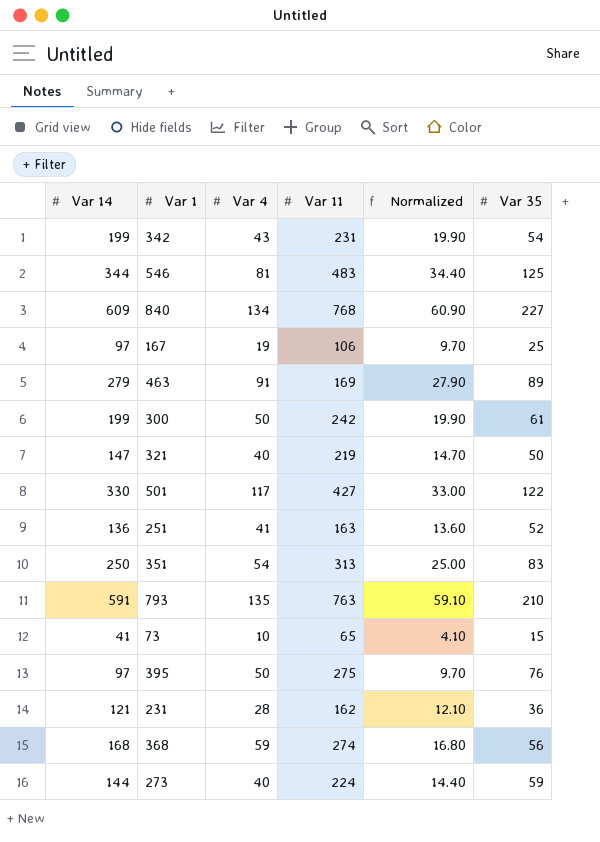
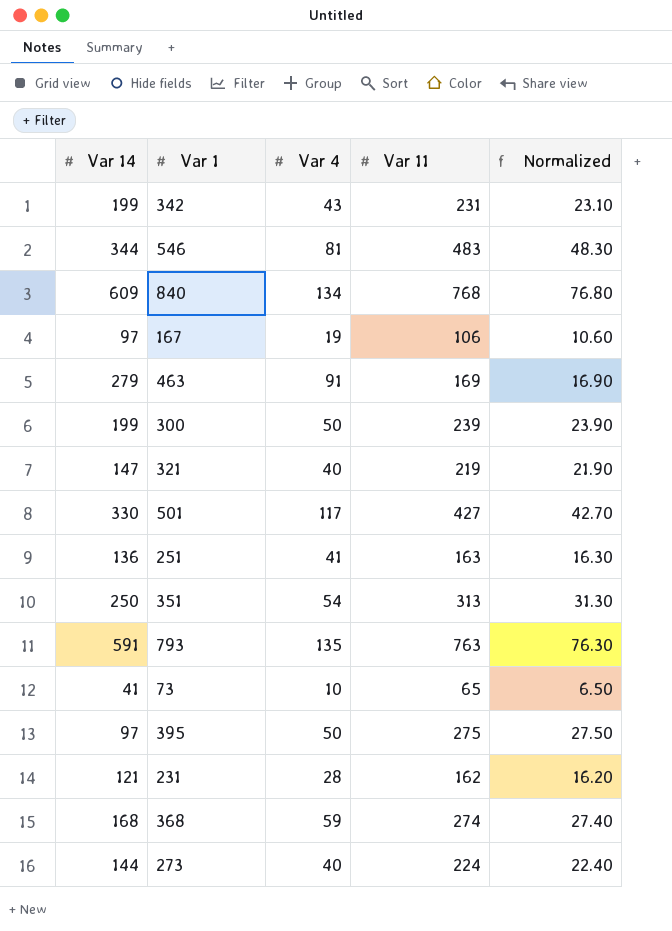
column Var 35 | position: 6 -> none
column Normalized | formula: [Var 14] * 0.1 -> [Var 11] * 0.1
300 | Var 11: 242 -> 239

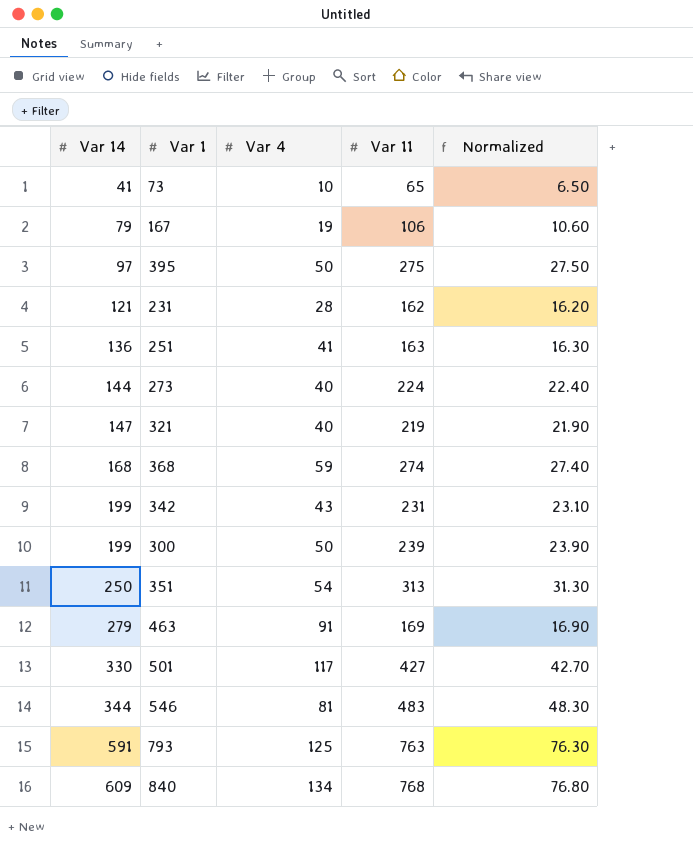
row order: none -> Var 14 ascending
167 | Var 14: 97 -> 79
793 | Var 4: 135 -> 125

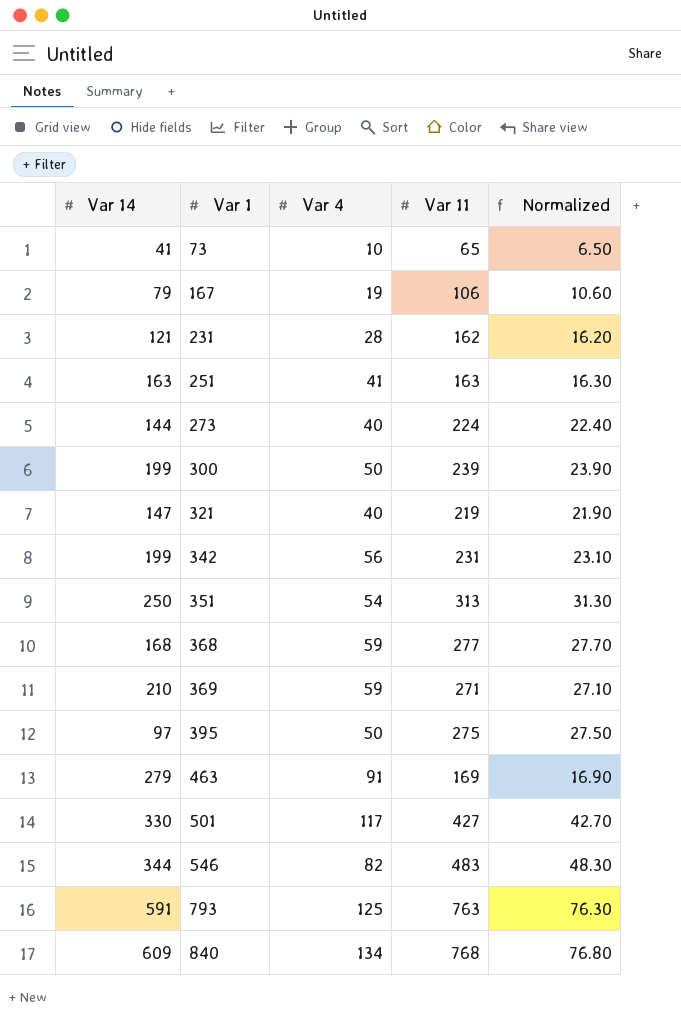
row order: Var 14 ascending -> Var 1 ascending
251 | Var 14: 136 -> 163
342 | Var 4: 43 -> 56
368 | Var 11: 274 -> 277
368 | Normalized: 27.40 -> 27.70
row 369: none -> 210 | 59 | 271 | 27.10
546 | Var 4: 81 -> 82

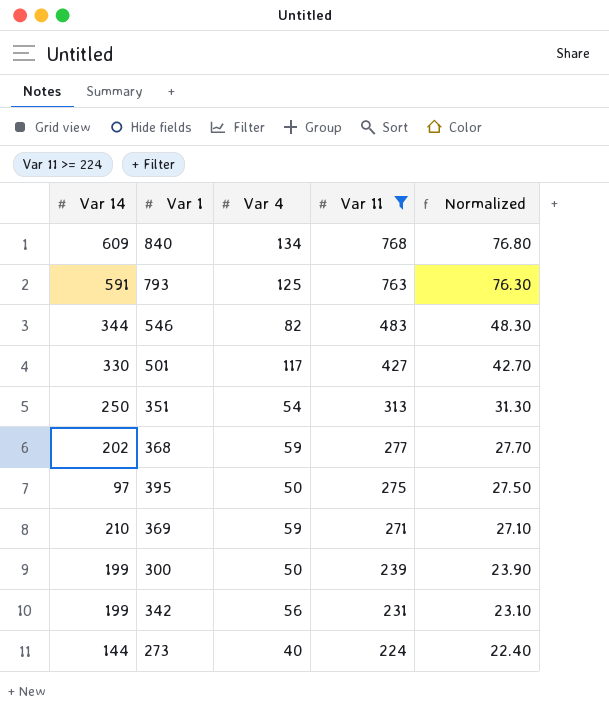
filter: none -> Var 11 >= 224
row order: Var 1 ascending -> Var 11 descending
368 | Var 14: 168 -> 202

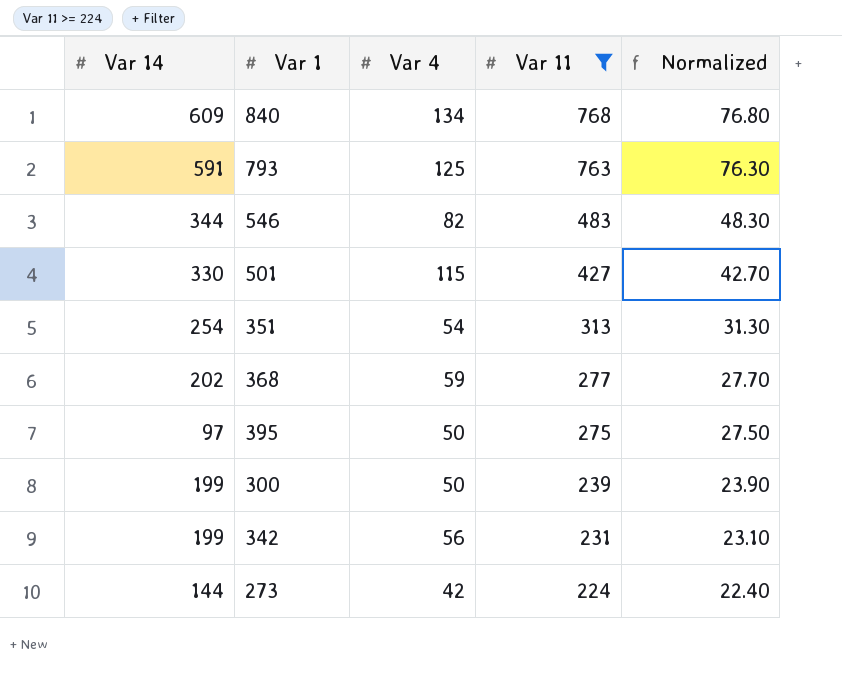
row 369: 210 | 59 | 271 | 27.10 -> none
501 | Var 4: 117 -> 115
351 | Var 14: 250 -> 254
273 | Var 4: 40 -> 42

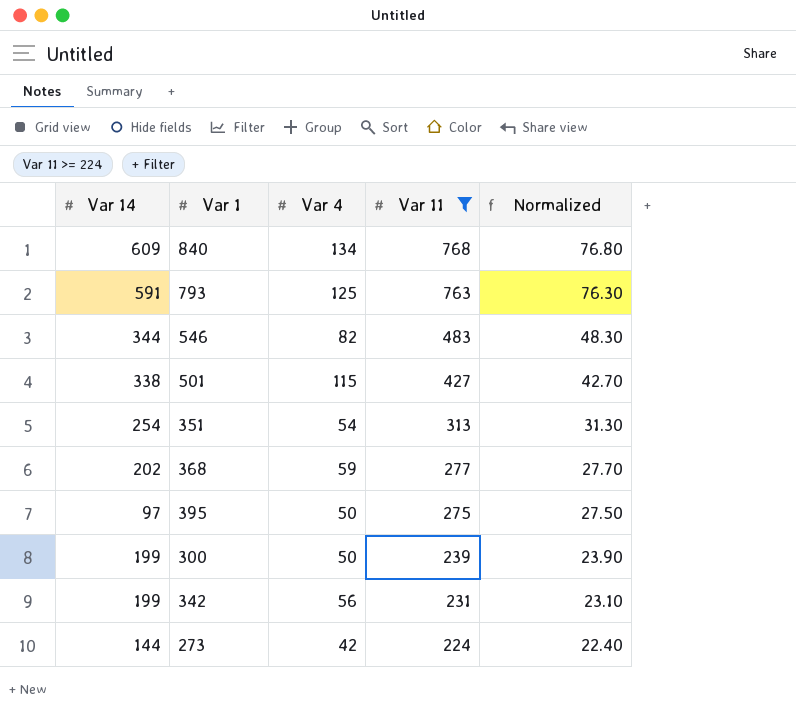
501 | Var 14: 330 -> 338

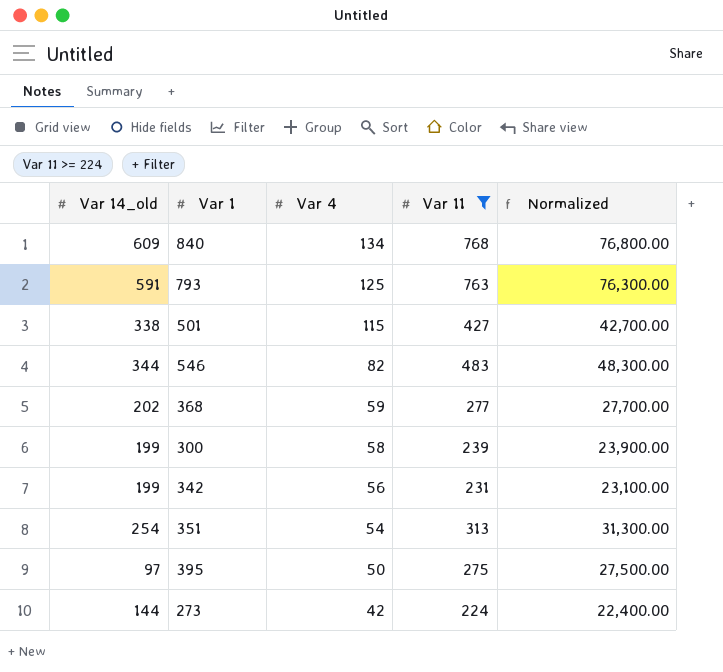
row order: Var 11 descending -> Var 4 descending
column name: Var 14 -> Var 14_old
column Normalized | formula: [Var 11] * 0.1 -> [Var 11] * 100
300 | Var 4: 50 -> 58

